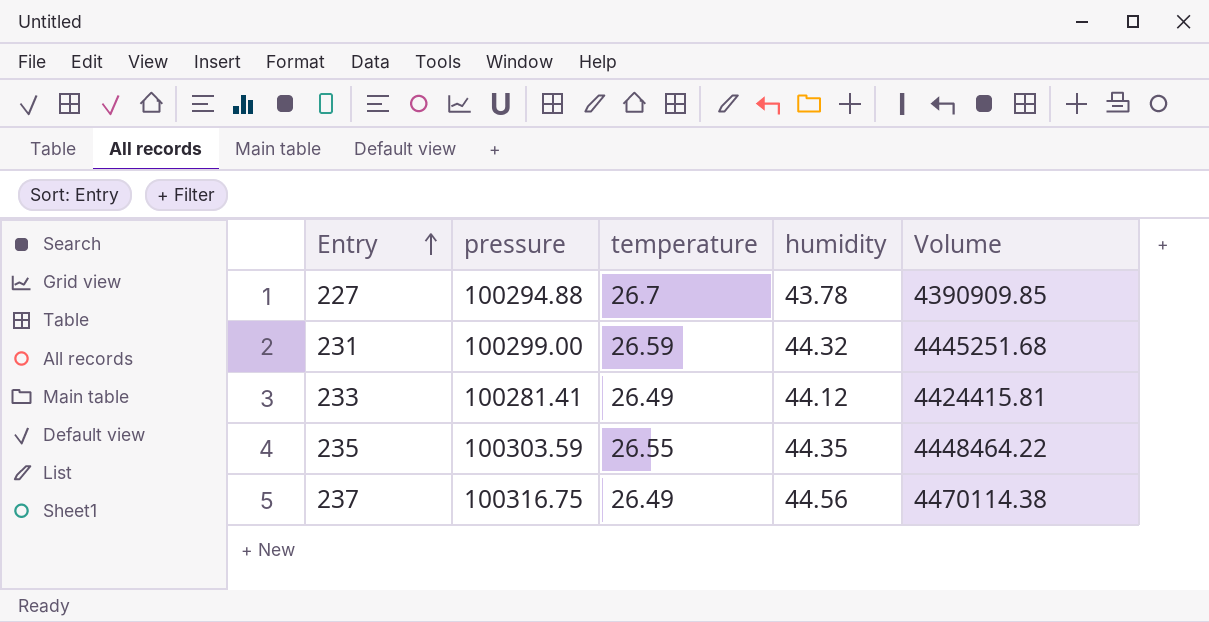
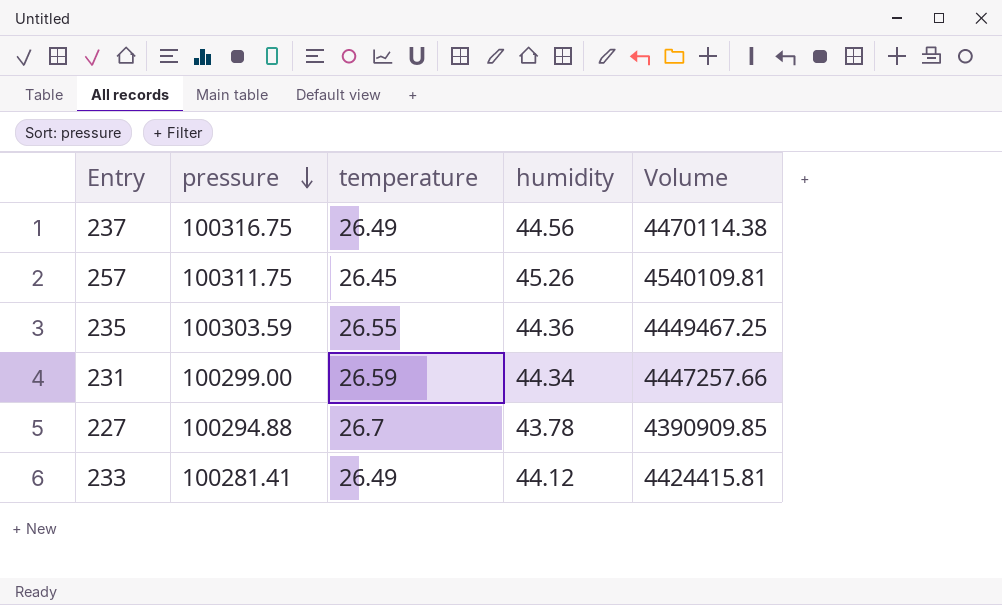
row order: Entry ascending -> pressure descending
row 257: none -> 100311.75 | 26.45 | 45.26 | 4540109.81
235 | humidity: 44.35 -> 44.36
235 | Volume: 4448464.22 -> 4449467.25
231 | humidity: 44.32 -> 44.34
231 | Volume: 4445251.68 -> 4447257.66

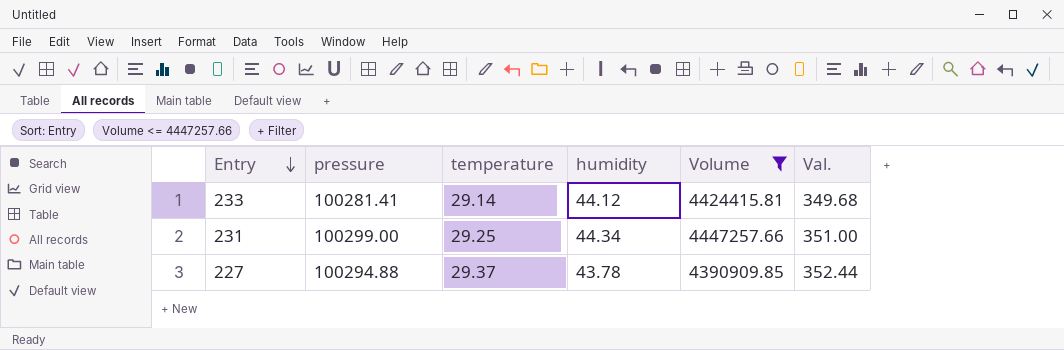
filter: none -> Volume <= 4447257.66
row order: pressure descending -> Entry descending
column Val. | formula: none -> [temperature] * 12
233 | temperature: 26.49 -> 29.14
231 | temperature: 26.59 -> 29.25
227 | temperature: 26.7 -> 29.37

